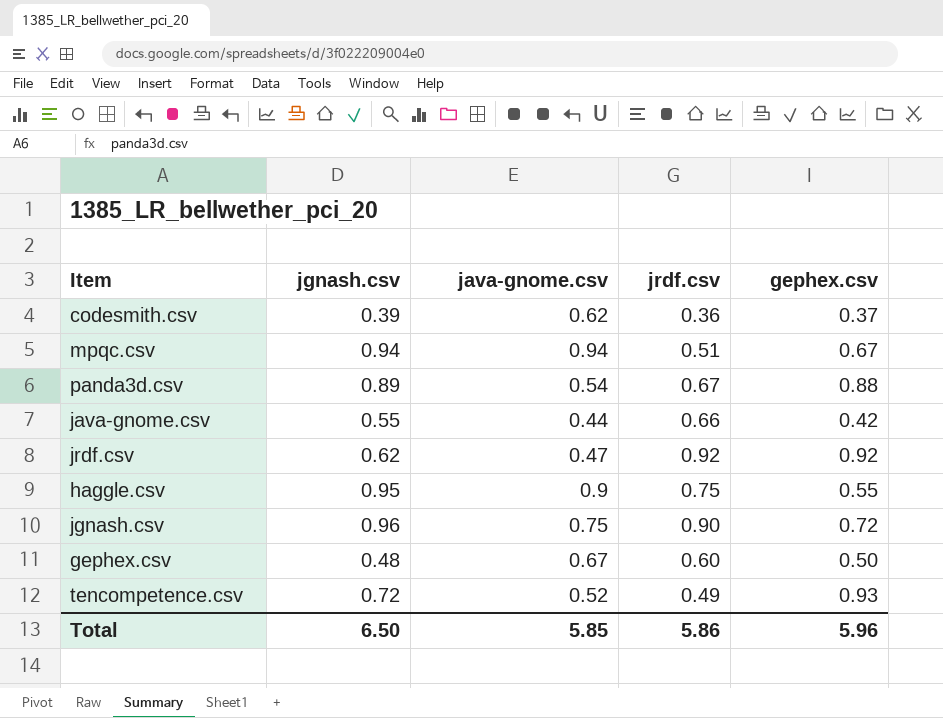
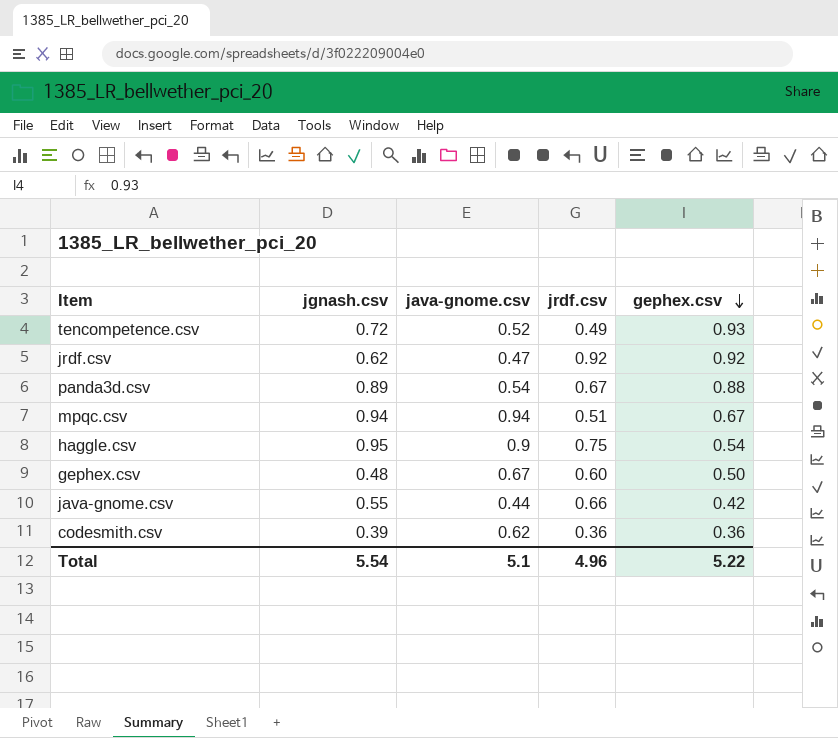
row order: none -> gephex.csv descending
row jgnash.csv: 0.96 | 0.75 | 0.90 | 0.72 -> none
haggle.csv | gephex.csv: 0.55 -> 0.54
codesmith.csv | gephex.csv: 0.37 -> 0.36
Total | jgnash.csv: 6.50 -> 5.54
Total | java-gnome.csv: 5.85 -> 5.1
Total | jrdf.csv: 5.86 -> 4.96
Total | gephex.csv: 5.96 -> 5.22

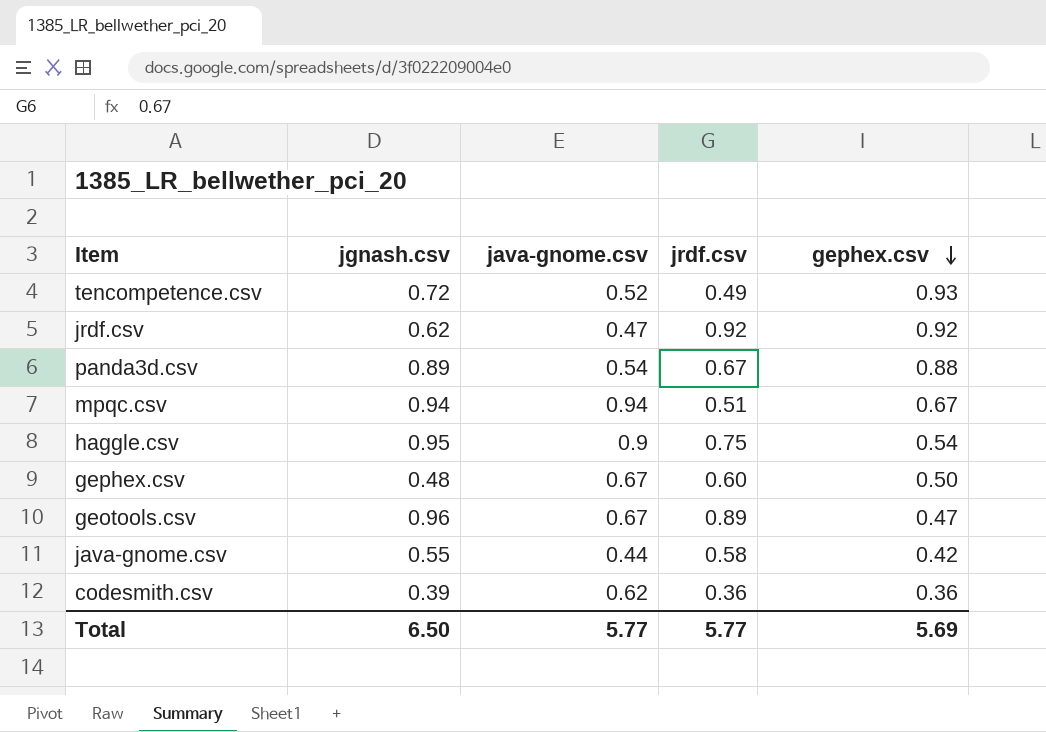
row geotools.csv: none -> 0.96 | 0.67 | 0.89 | 0.47
java-gnome.csv | jrdf.csv: 0.66 -> 0.58
Total | jgnash.csv: 5.54 -> 6.50
Total | java-gnome.csv: 5.1 -> 5.77
Total | jrdf.csv: 4.96 -> 5.77
Total | gephex.csv: 5.22 -> 5.69

